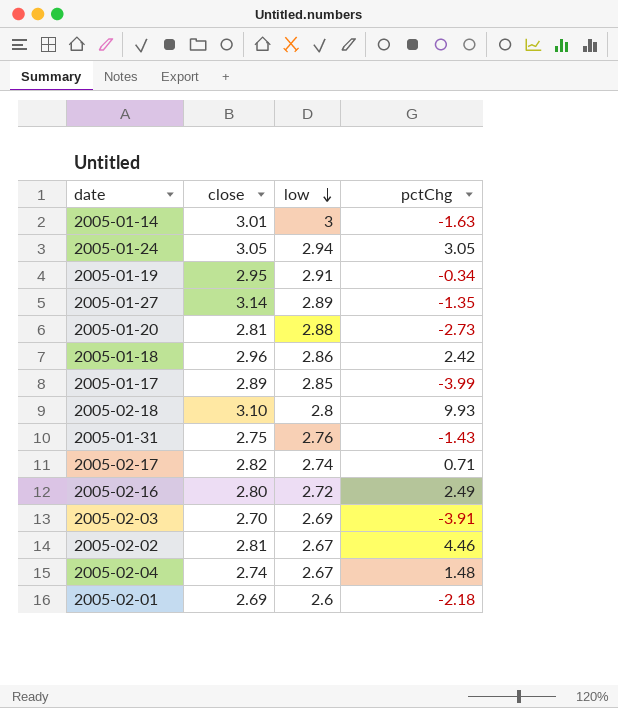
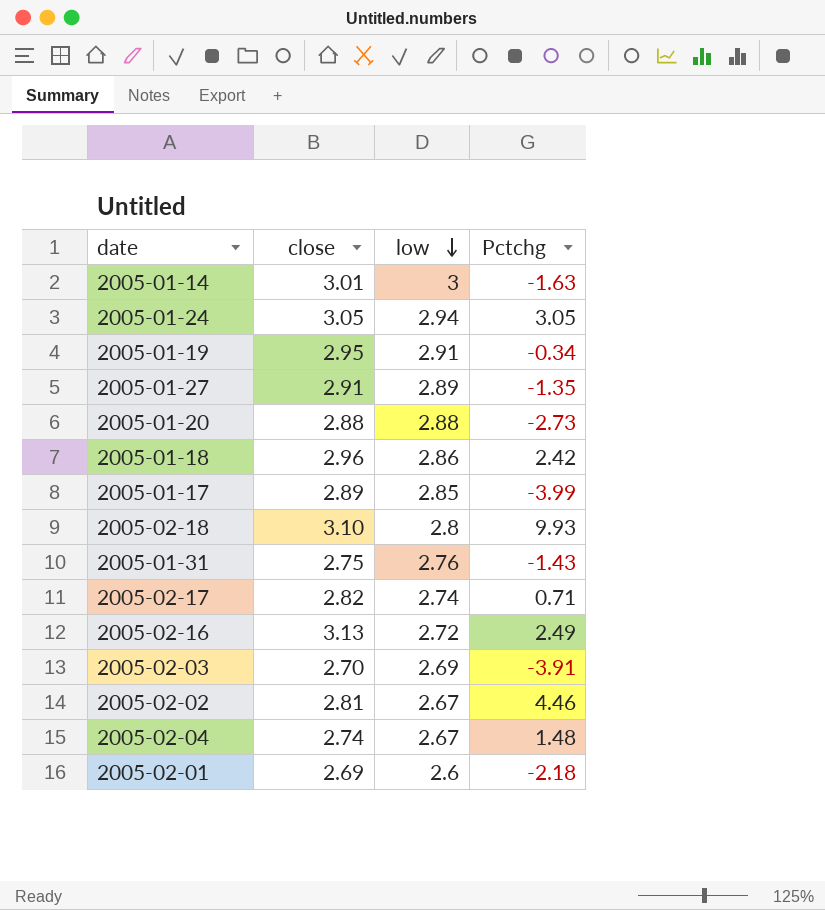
column name: pctChg -> Pctchg
2005-01-27 | close: 3.14 -> 2.91
2005-01-20 | close: 2.81 -> 2.88
2005-02-16 | close: 2.80 -> 3.13

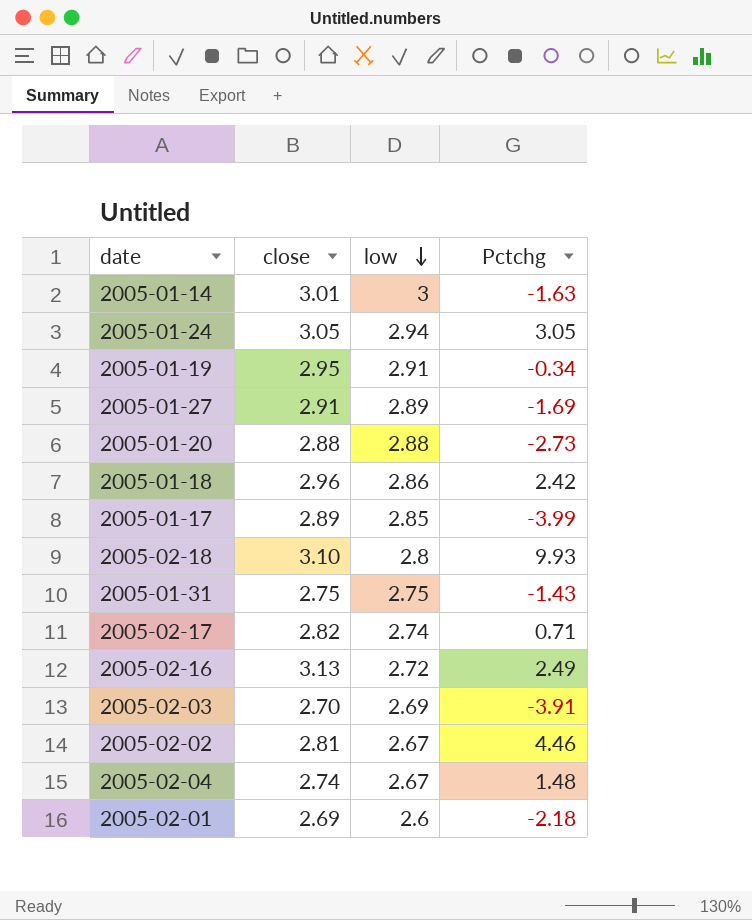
2005-01-27 | Pctchg: -1.35 -> -1.69
2005-01-31 | low: 2.76 -> 2.75

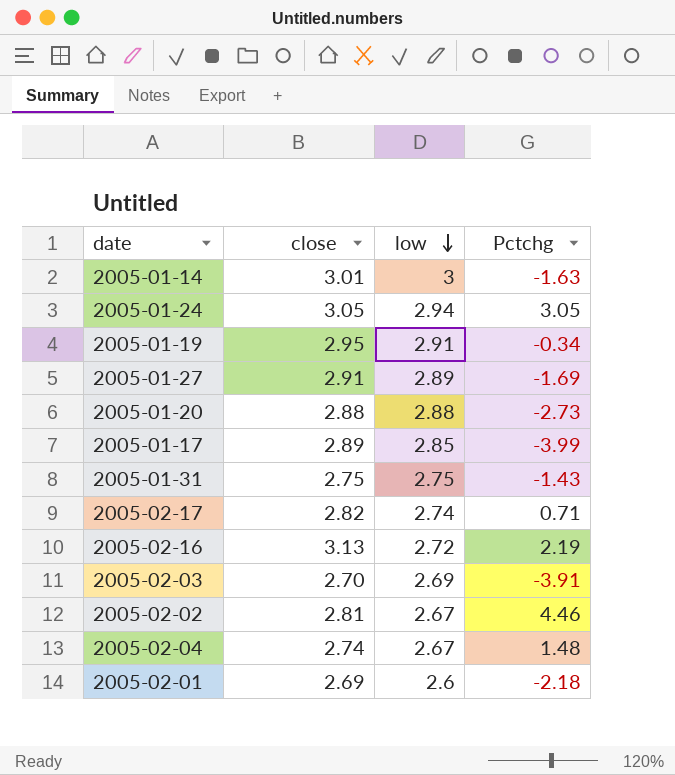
row 2005-01-18: 2.96 | 2.86 | 2.42 -> none
row 2005-02-18: 3.10 | 2.8 | 9.93 -> none
2005-02-16 | Pctchg: 2.49 -> 2.19

